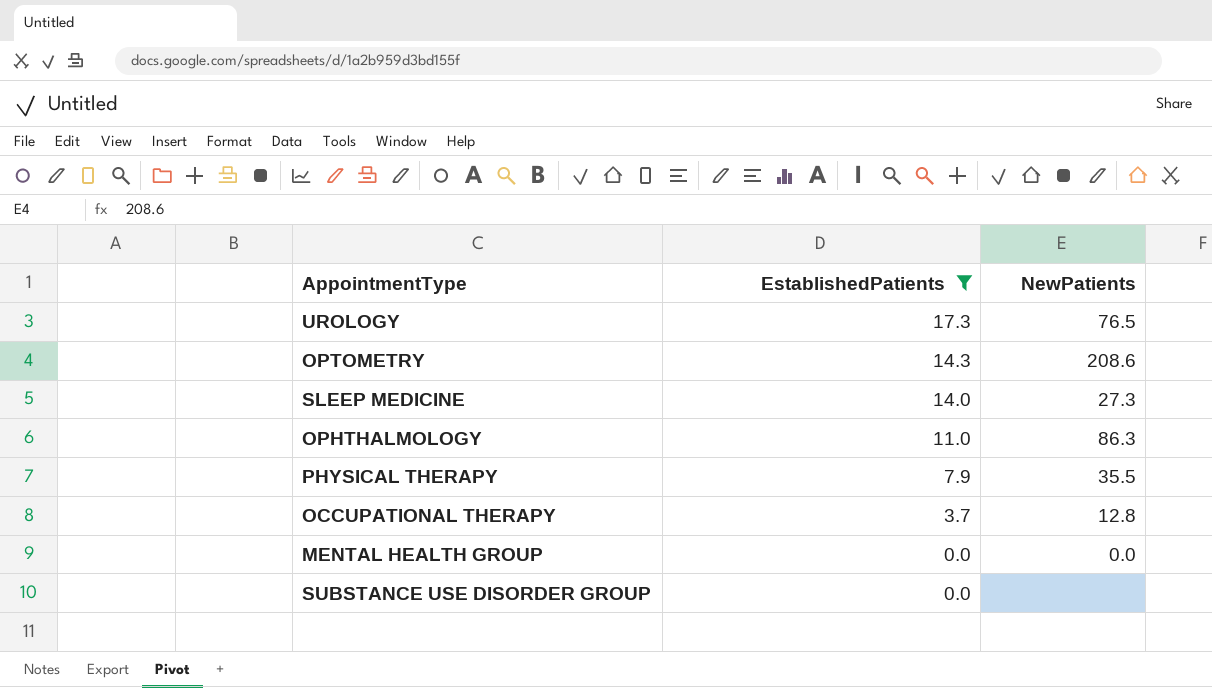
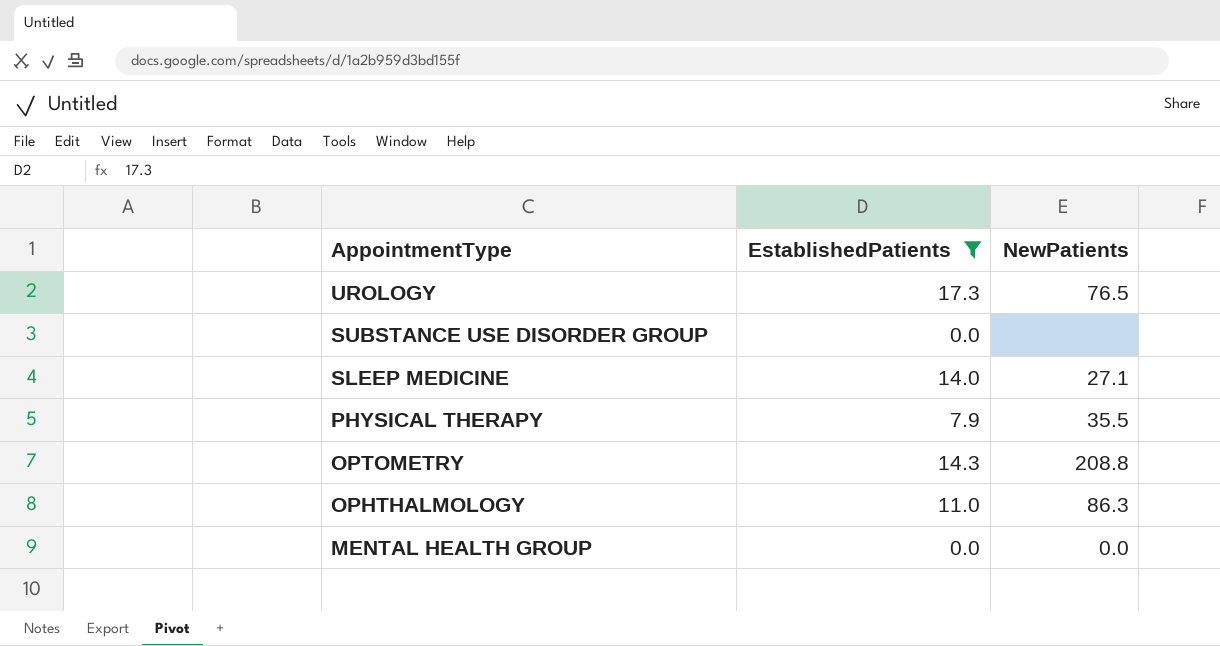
row order: EstablishedPatients descending -> AppointmentType descending
row OCCUPATIONAL THERAPY: 3.7 | 12.8 -> none
SLEEP MEDICINE | NewPatients: 27.3 -> 27.1
OPTOMETRY | NewPatients: 208.6 -> 208.8

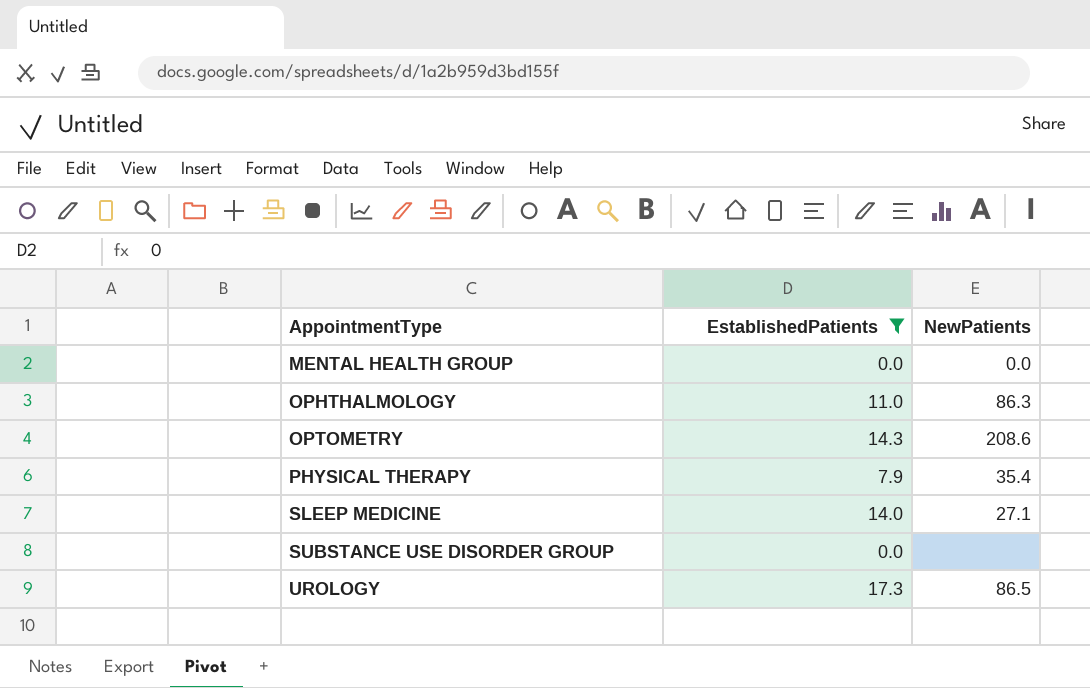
row order: AppointmentType descending -> AppointmentType ascending
OPTOMETRY | NewPatients: 208.8 -> 208.6
PHYSICAL THERAPY | NewPatients: 35.5 -> 35.4
UROLOGY | NewPatients: 76.5 -> 86.5

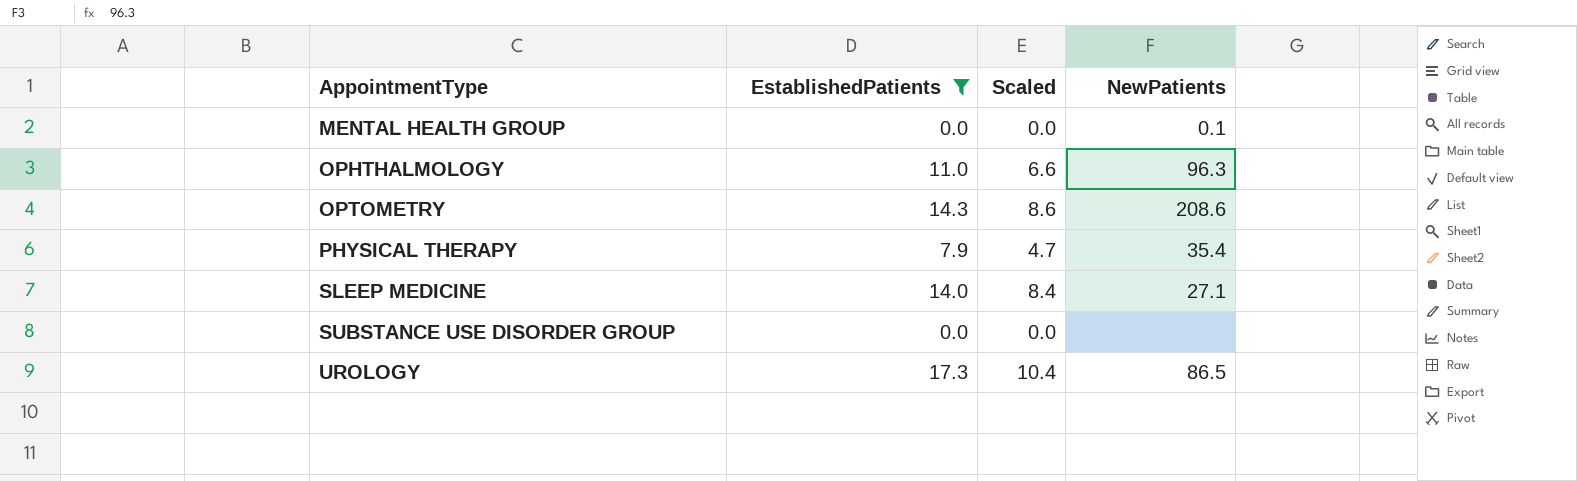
column Scaled | formula: none -> [EstablishedPatients] * 0.6
MENTAL HEALTH GROUP | NewPatients: 0.0 -> 0.1
OPHTHALMOLOGY | NewPatients: 86.3 -> 96.3

